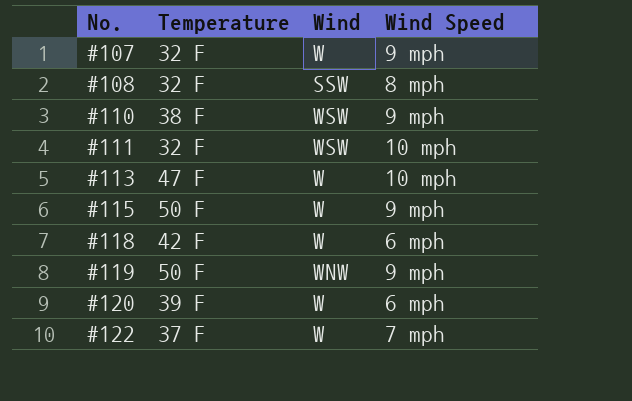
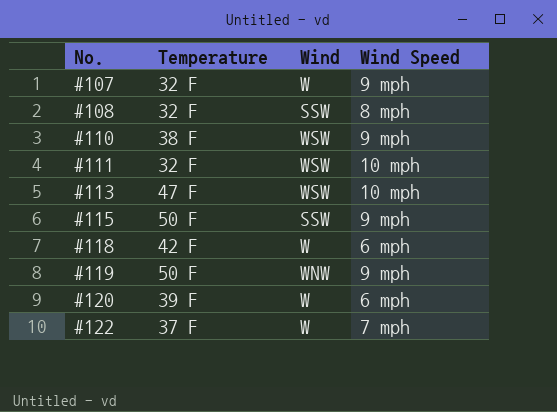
#113 | Wind: W -> WSW
#115 | Wind: W -> SSW

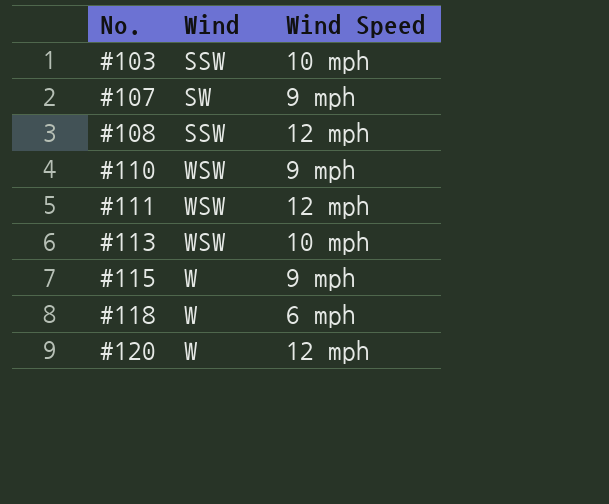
column Temperature | position: 2 -> none
row #119: 50 F | WNW | 9 mph -> none
row #122: 37 F | W | 7 mph -> none
row #103: none -> SSW | 10 mph
#107 | Wind: W -> SW
#108 | Wind Speed: 8 mph -> 12 mph
#111 | Wind Speed: 10 mph -> 12 mph
#115 | Wind: SSW -> W
#120 | Wind Speed: 6 mph -> 12 mph

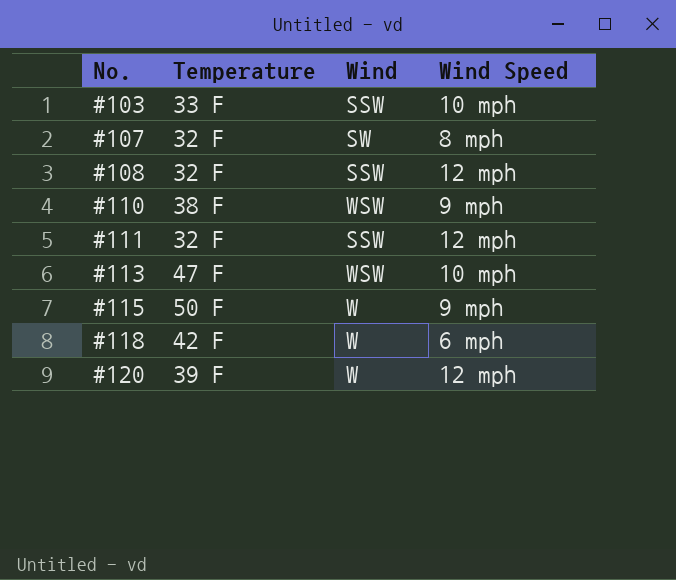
column Temperature | position: none -> 2
#107 | Wind Speed: 9 mph -> 8 mph
#111 | Wind: WSW -> SSW

